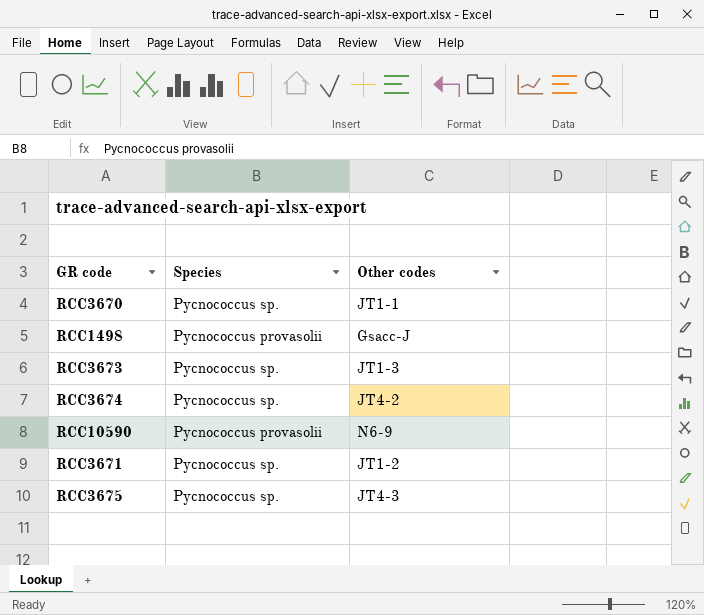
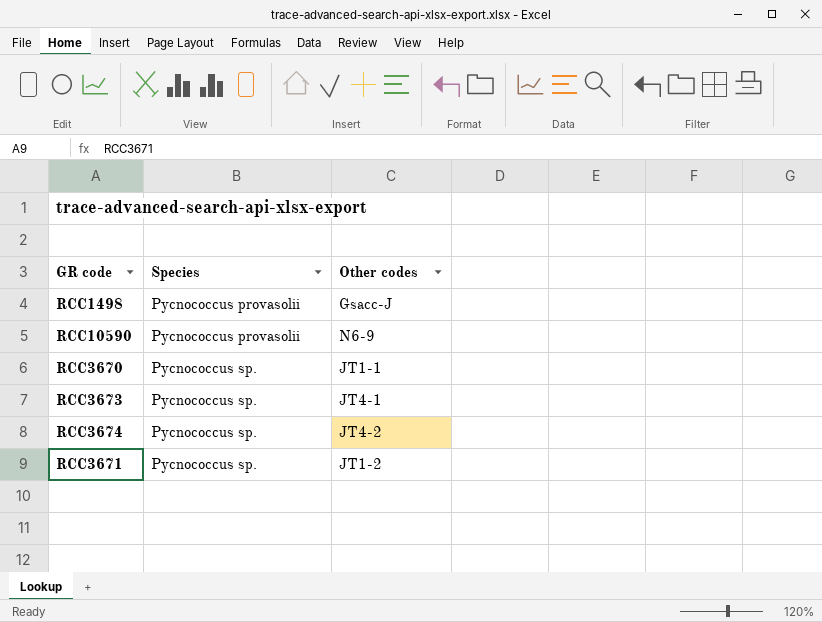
row order: none -> Species ascending
row RCC3675: Pycnococcus sp. | JT4-3 -> none
RCC3673 | Other codes: JT1-3 -> JT4-1

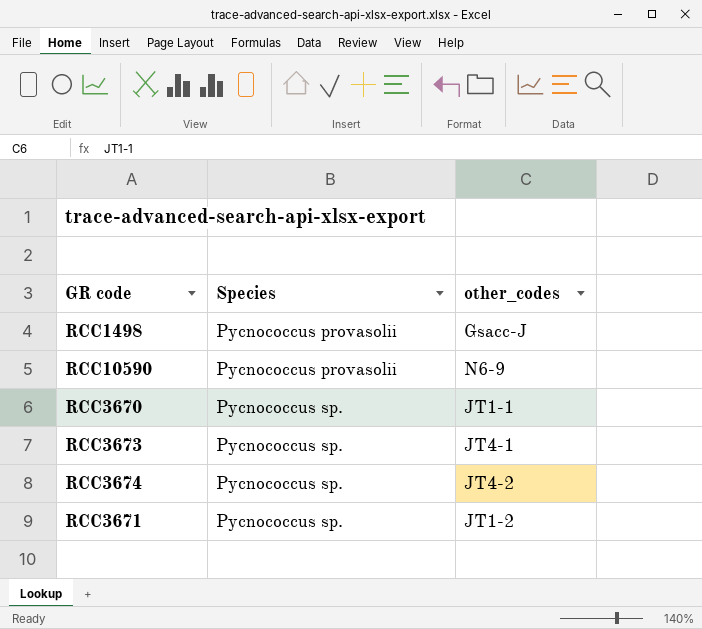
column name: Other codes -> other_codes

